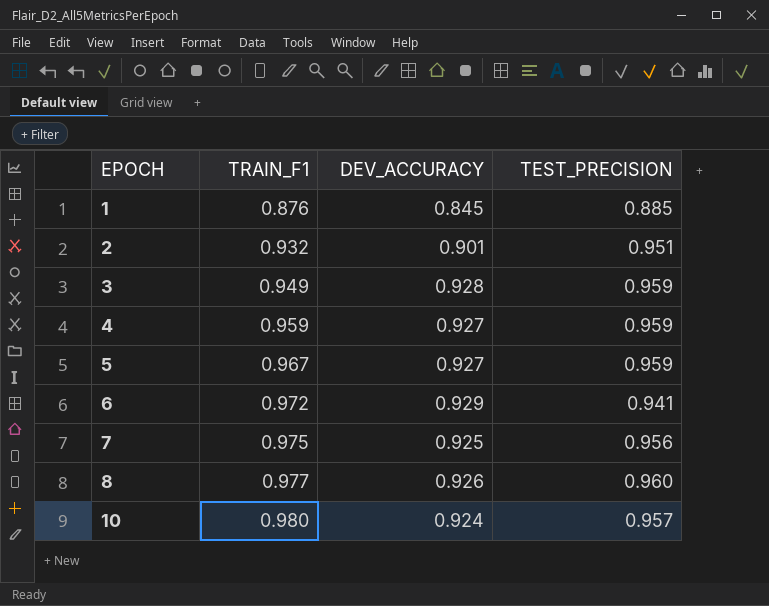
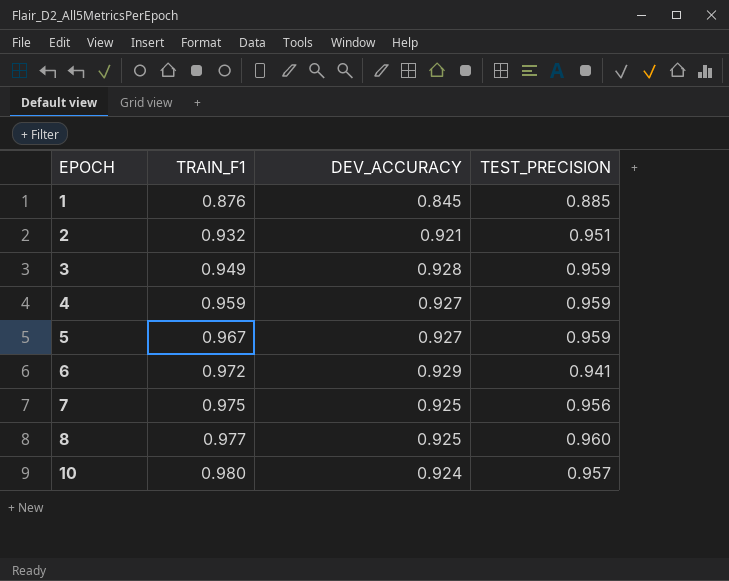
2 | DEV_ACCURACY: 0.901 -> 0.921
8 | DEV_ACCURACY: 0.926 -> 0.925

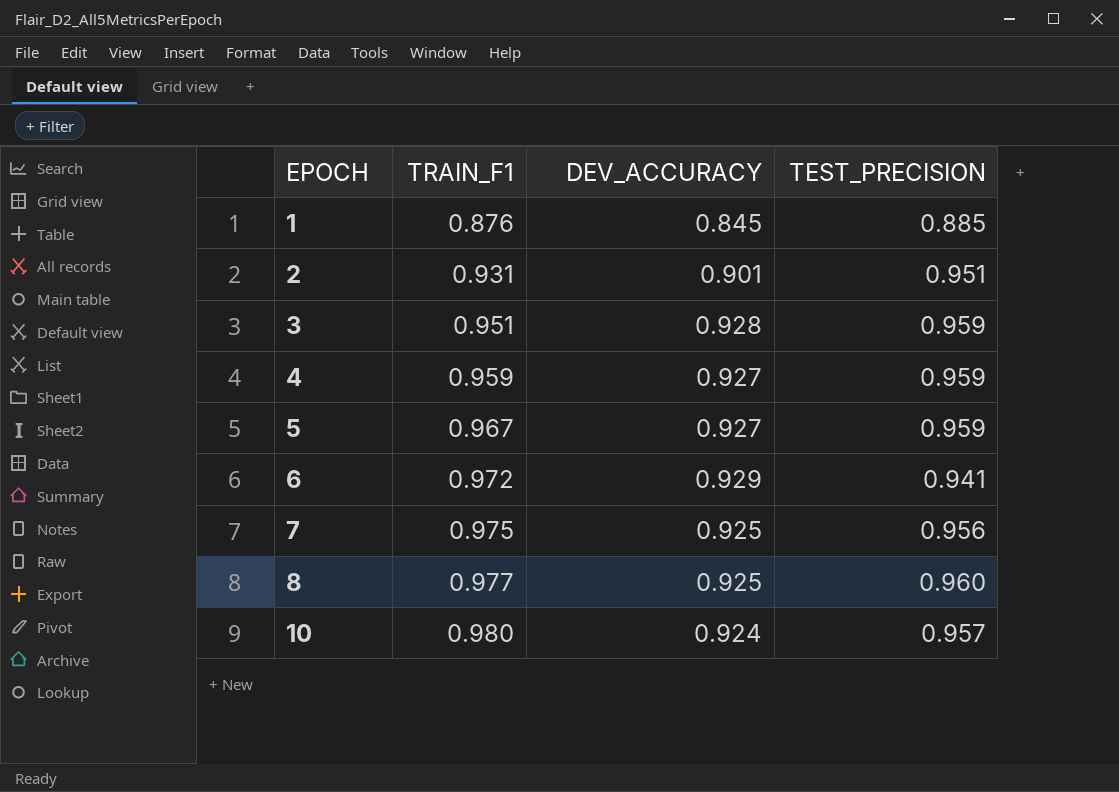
2 | TRAIN_F1: 0.932 -> 0.931
2 | DEV_ACCURACY: 0.921 -> 0.901
3 | TRAIN_F1: 0.949 -> 0.951

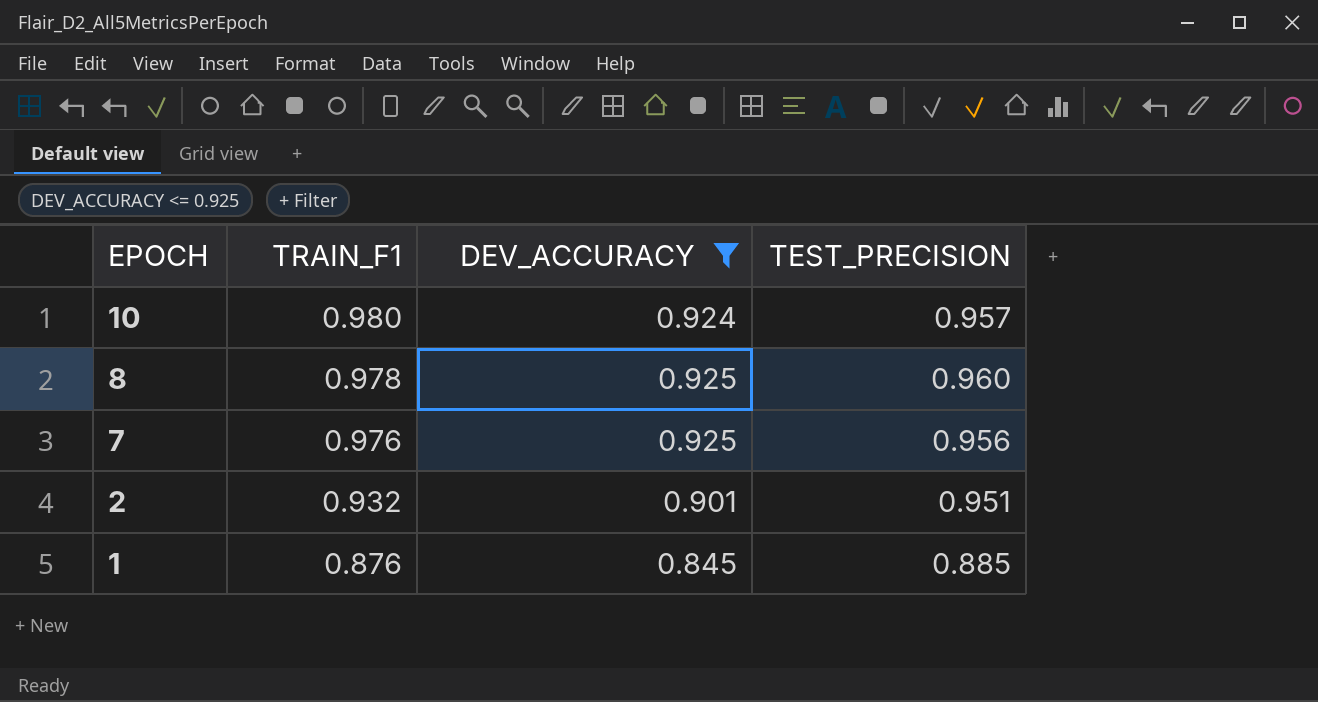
filter: none -> DEV_ACCURACY <= 0.925
row order: EPOCH ascending -> EPOCH descending
8 | TRAIN_F1: 0.977 -> 0.978
7 | TRAIN_F1: 0.975 -> 0.976
2 | TRAIN_F1: 0.931 -> 0.932

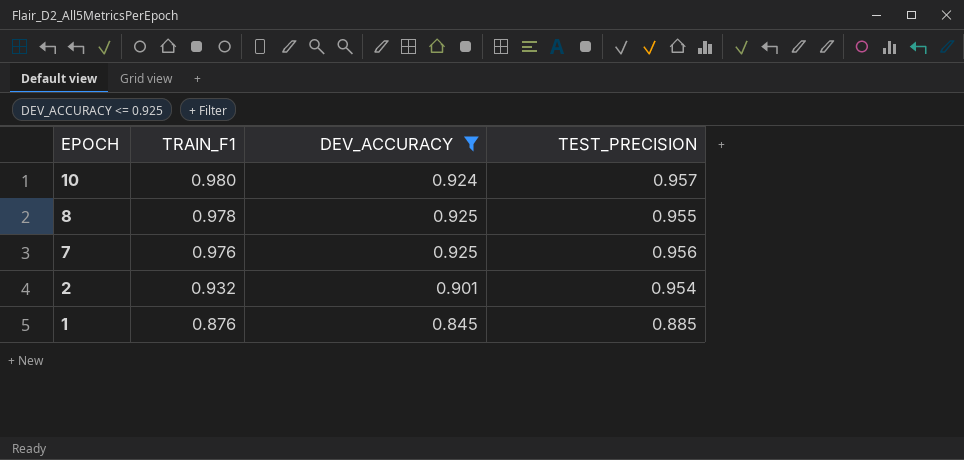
8 | TEST_PRECISION: 0.960 -> 0.955
2 | TEST_PRECISION: 0.951 -> 0.954

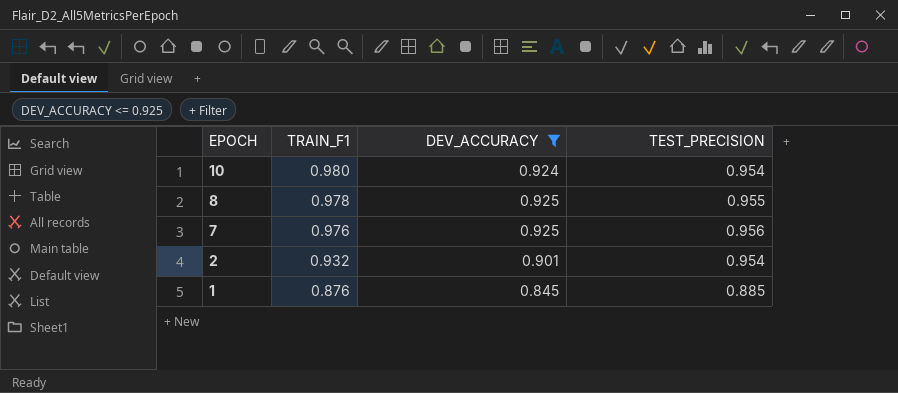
10 | TEST_PRECISION: 0.957 -> 0.954

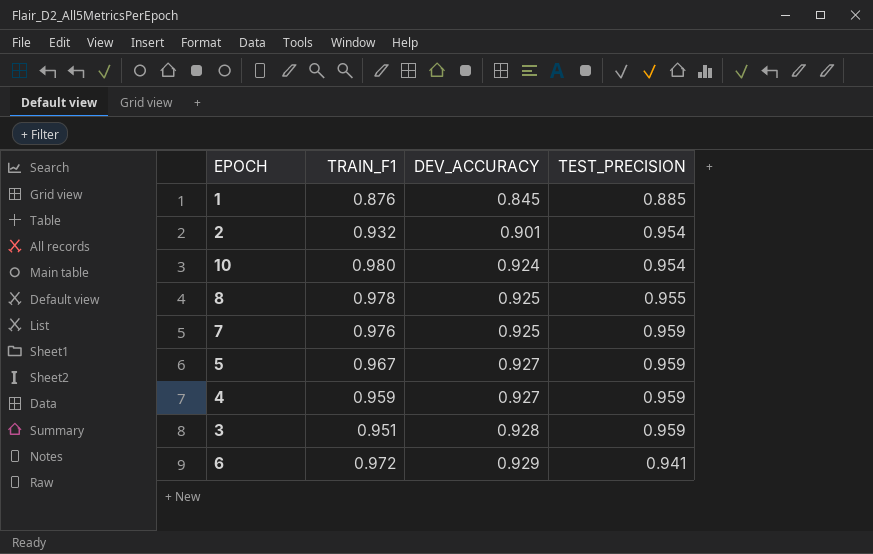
filter: DEV_ACCURACY <= 0.925 -> none
row order: EPOCH descending -> DEV_ACCURACY ascending
7 | TEST_PRECISION: 0.956 -> 0.959

